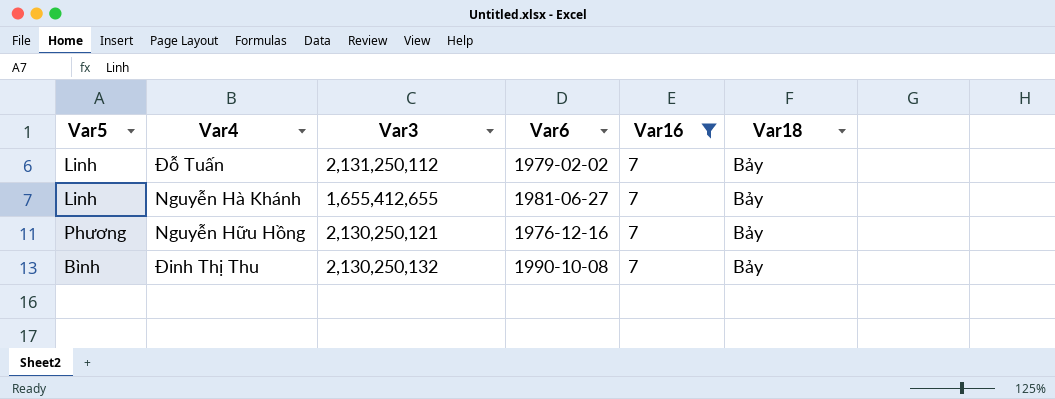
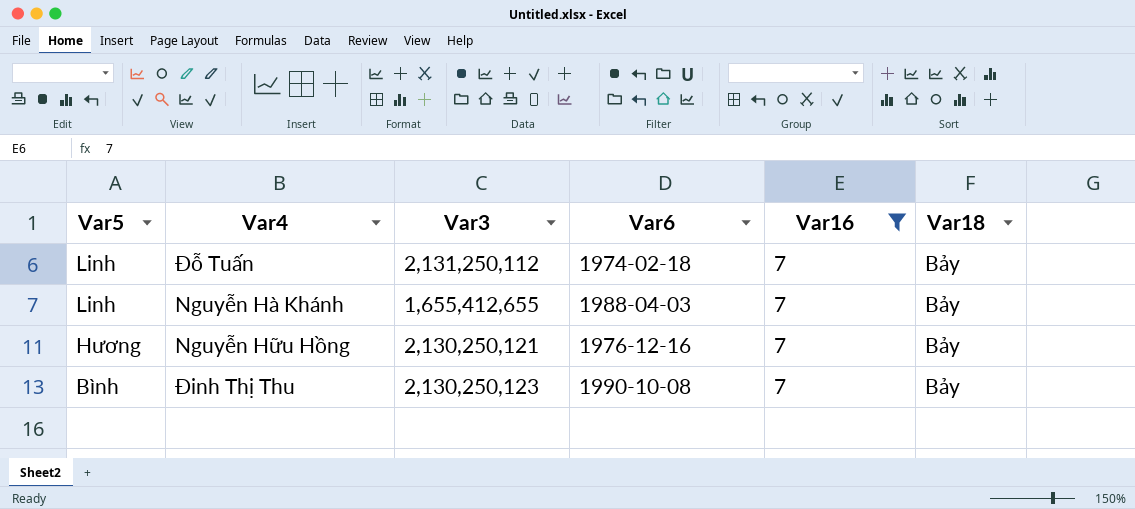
Đỗ Tuấn | Var6: 1979-02-02 -> 1974-02-18
Nguyễn Hà Khánh | Var6: 1981-06-27 -> 1988-04-03
Nguyễn Hữu Hồng | Var5: Phương -> Hương
Đinh Thị Thu | Var3: 2,130,250,132 -> 2,130,250,123

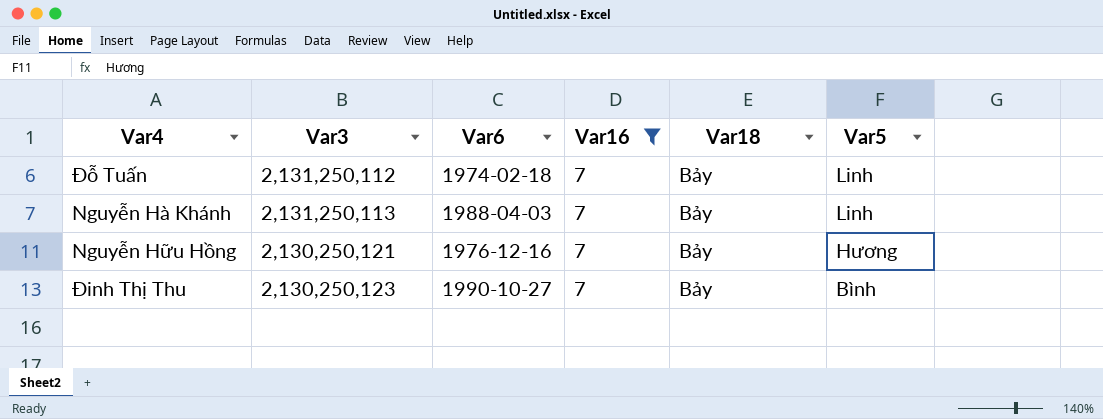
column Var5 | position: 1 -> 6
Nguyễn Hà Khánh | Var3: 1,655,412,655 -> 2,131,250,113
Đinh Thị Thu | Var6: 1990-10-08 -> 1990-10-27

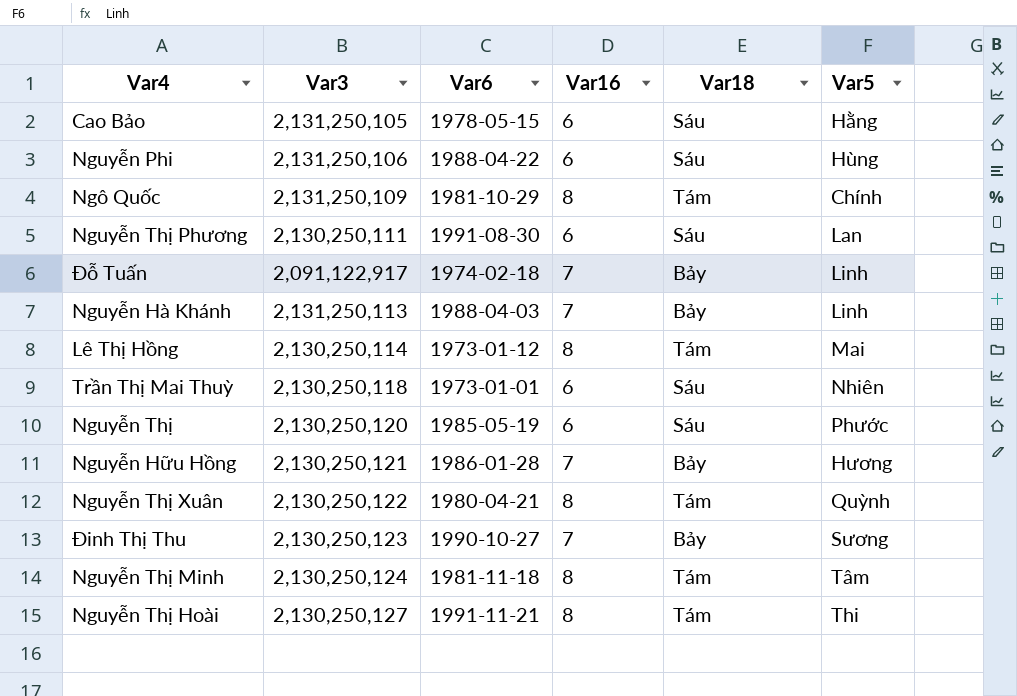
filter: Var16 = 7 -> none
Đỗ Tuấn | Var3: 2,131,250,112 -> 2,091,122,917
Nguyễn Hữu Hồng | Var6: 1976-12-16 -> 1986-01-28
Đinh Thị Thu | Var5: Bình -> Sương

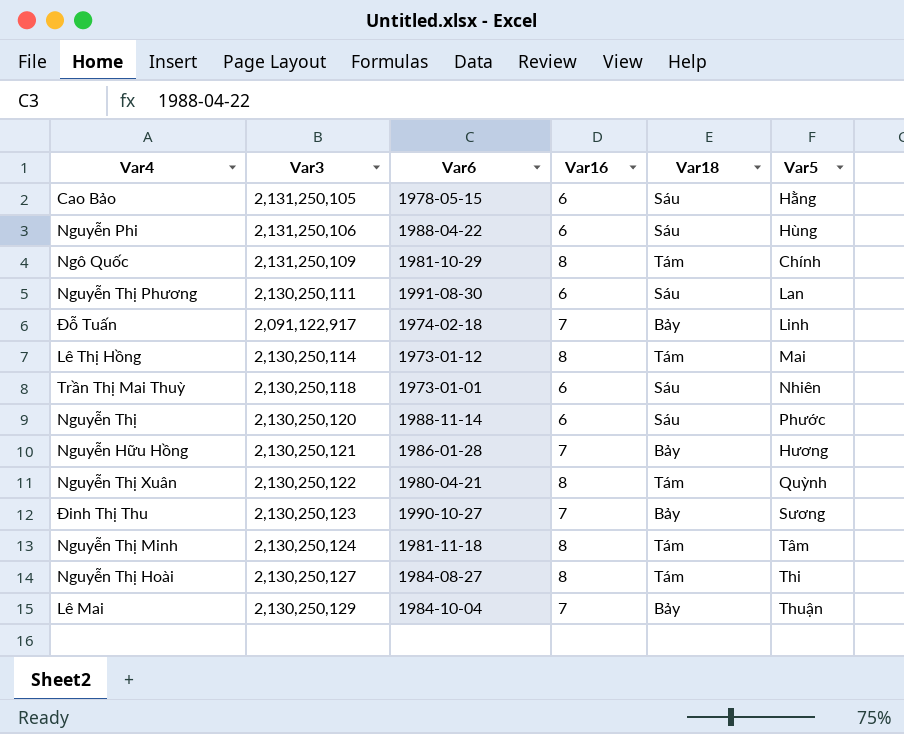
row Nguyễn Hà Khánh: 2,131,250,113 | 1988-04-03 | 7 | Bảy | Linh -> none
Nguyễn Thị | Var6: 1985-05-19 -> 1988-11-14
Nguyễn Thị Hoài | Var6: 1991-11-21 -> 1984-08-27
row Lê Mai: none -> 2,130,250,129 | 1984-10-04 | 7 | Bảy | Thuận

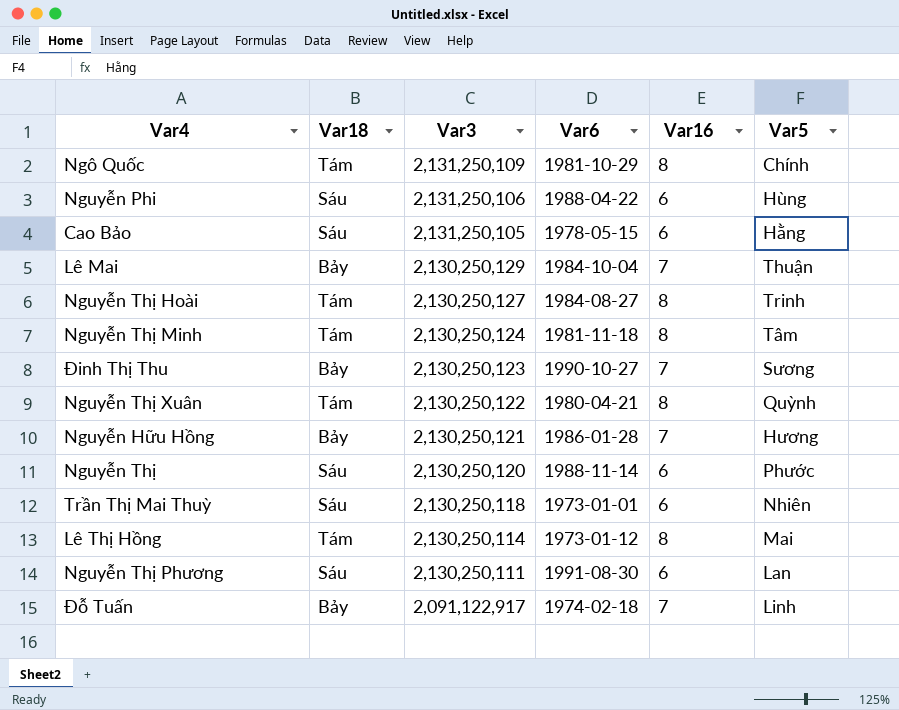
row order: none -> Var3 descending
column Var18 | position: 5 -> 2
Nguyễn Thị Hoài | Var5: Thi -> Trinh

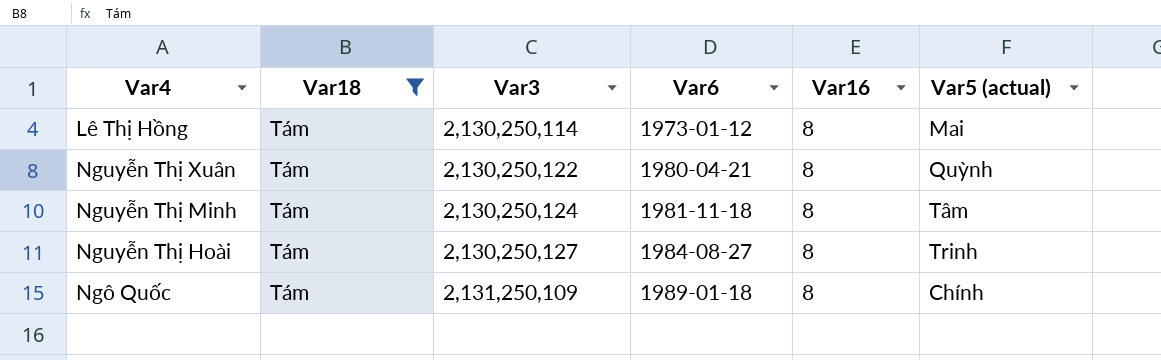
filter: none -> Var18 = Tám
row order: Var3 descending -> Var3 ascending
column name: Var5 -> Var5 (actual)
Ngô Quốc | Var6: 1981-10-29 -> 1989-01-18

